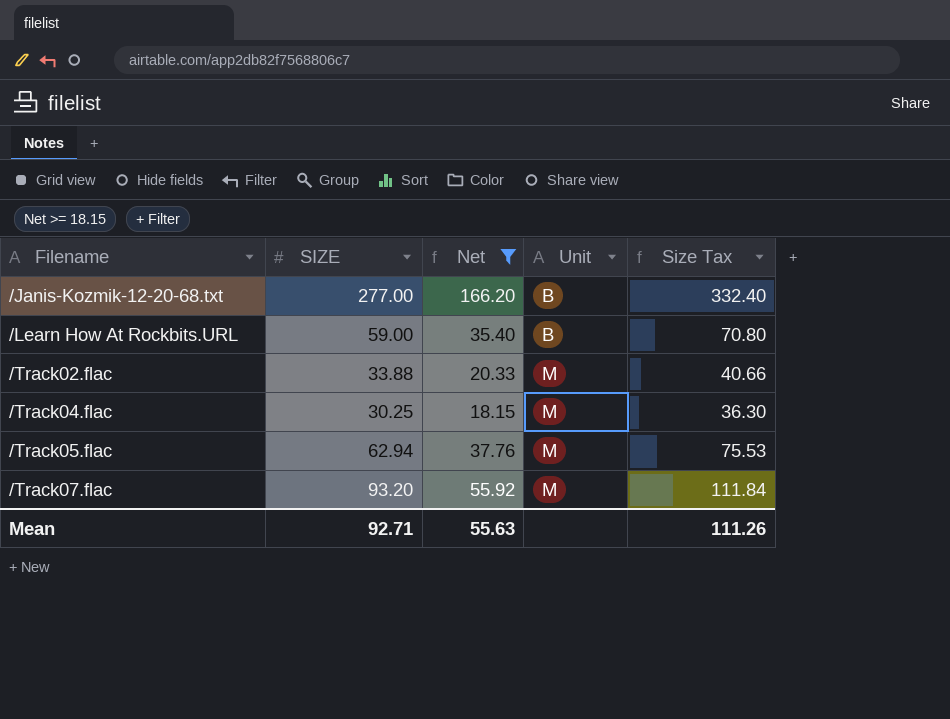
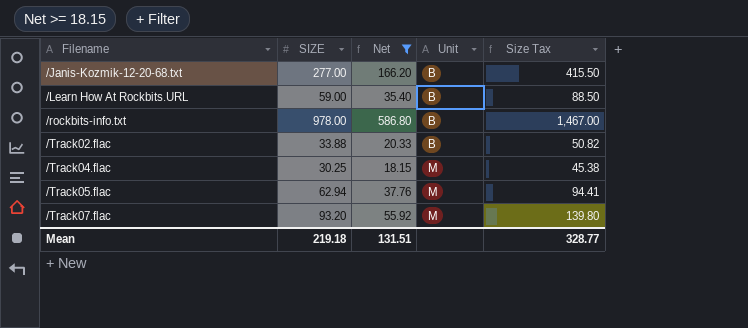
column Size Tax | formula: [SIZE] * 1.2 -> [SIZE] * 1.5
row /rockbits-info.txt: none -> 978.00 | 586.80 | B | 1,467.00
/Track02.flac | Unit: M -> B
Mean | SIZE: 92.71 -> 219.18
Mean | Net: 55.63 -> 131.51
Mean | Size Tax: 111.26 -> 328.77

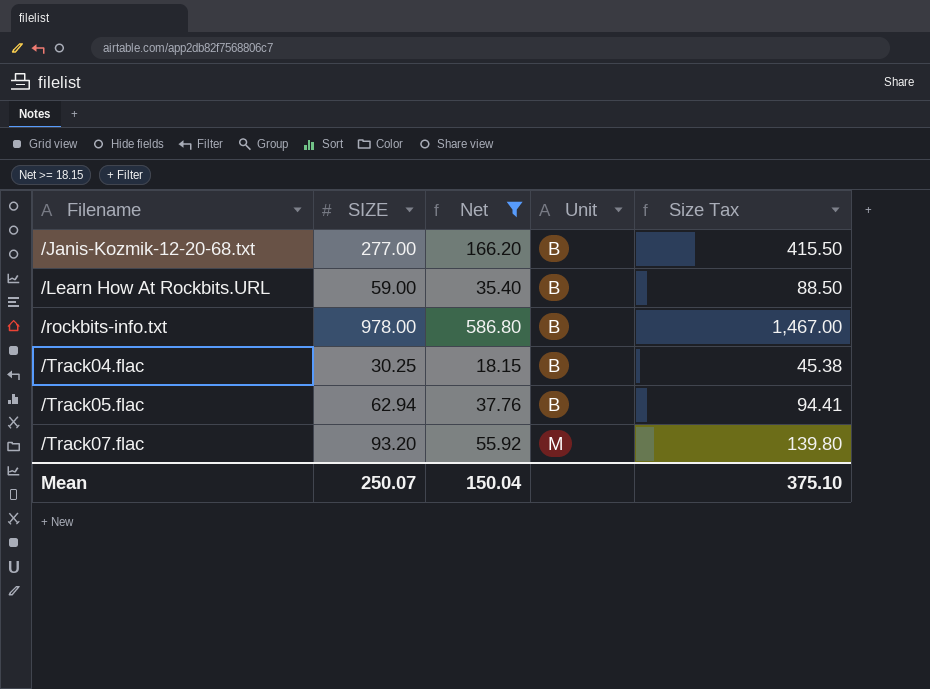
row /Track02.flac: 33.88 | 20.33 | B | 50.82 -> none
/Track04.flac | Unit: M -> B
/Track05.flac | Unit: M -> B
Mean | SIZE: 219.18 -> 250.07
Mean | Net: 131.51 -> 150.04
Mean | Size Tax: 328.77 -> 375.10

